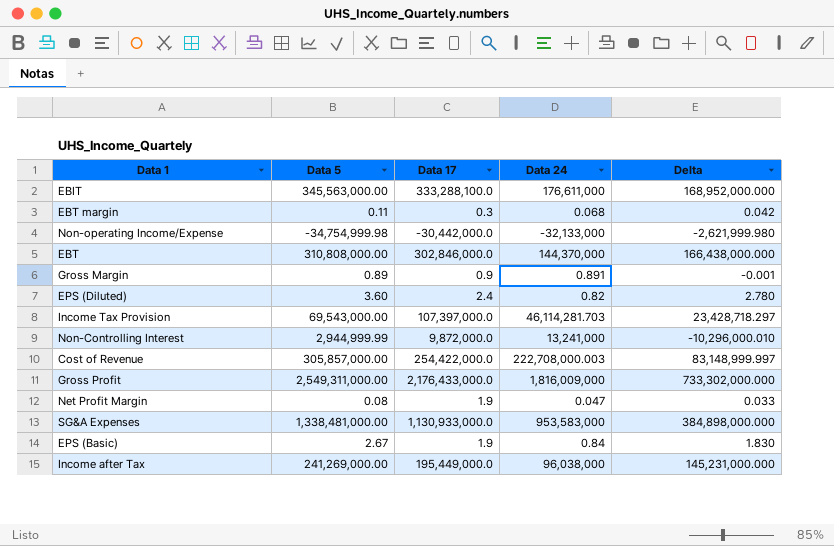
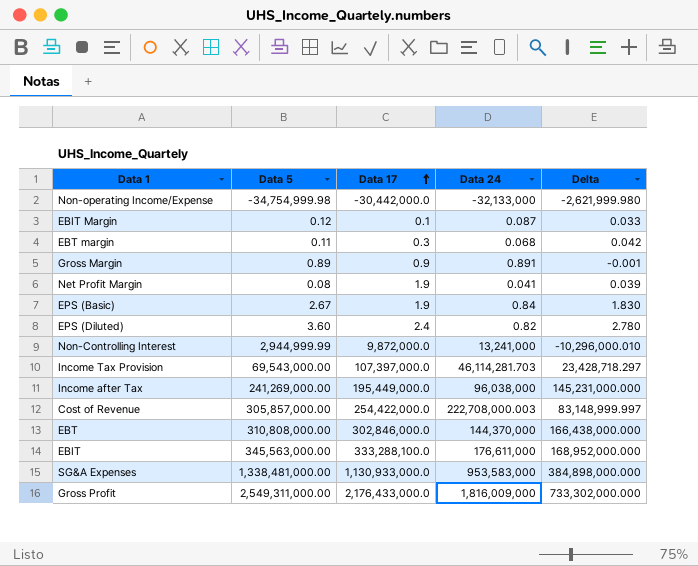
row order: none -> Data 17 ascending
row EBIT Margin: none -> 0.12 | 0.1 | 0.087 | 0.033
Net Profit Margin | Data 24: 0.047 -> 0.041
Net Profit Margin | Delta: 0.033 -> 0.039

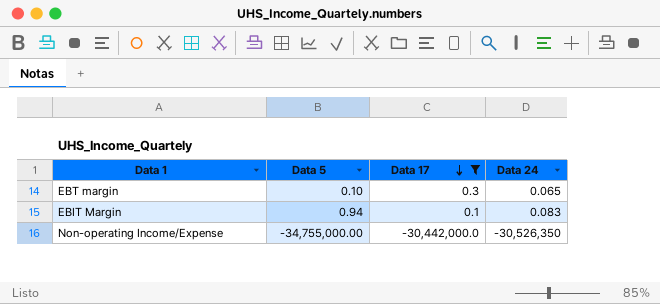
filter: none -> Data 17 <= 0.3
row order: Data 17 ascending -> Data 17 descending
column Delta | formula: [Data 5] - [Data 24] -> none
EBT margin | Data 5: 0.11 -> 0.10
EBT margin | Data 24: 0.068 -> 0.065
EBIT Margin | Data 5: 0.12 -> 0.94
EBIT Margin | Data 24: 0.087 -> 0.083
Non-operating Income/Expense | Data 5: -34,754,999.98 -> -34,755,000.00
Non-operating Income/Expense | Data 24: -32,133,000 -> -30,526,350

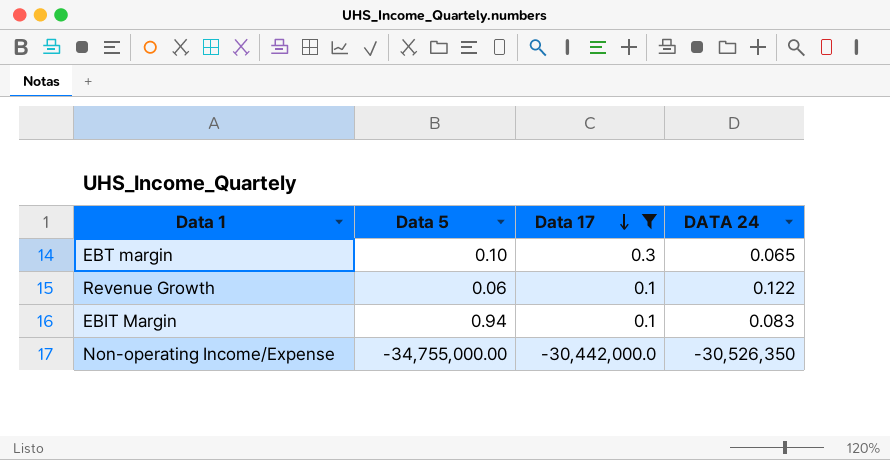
column name: Data 24 -> DATA 24
row Revenue Growth: none -> 0.06 | 0.1 | 0.122

